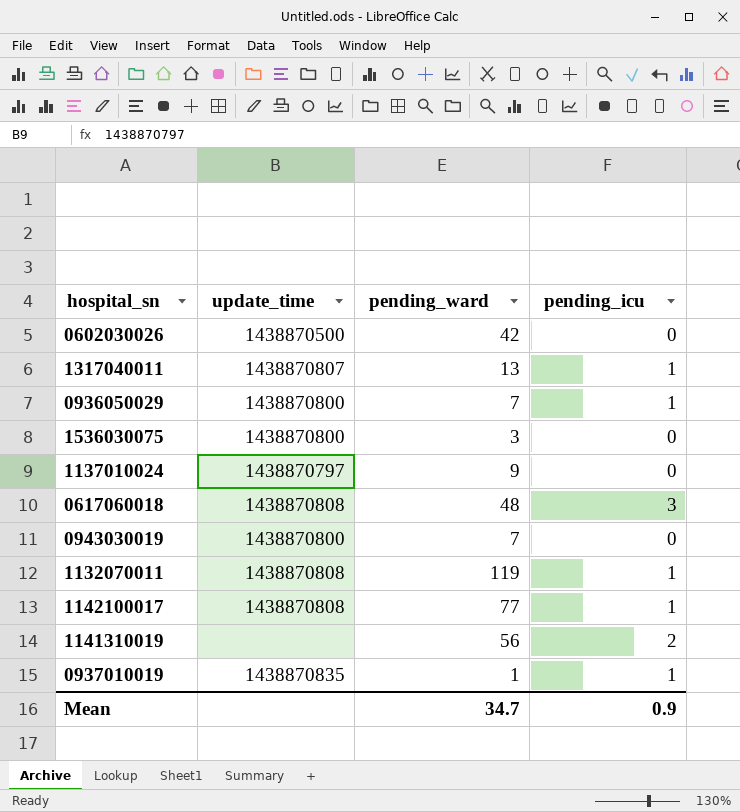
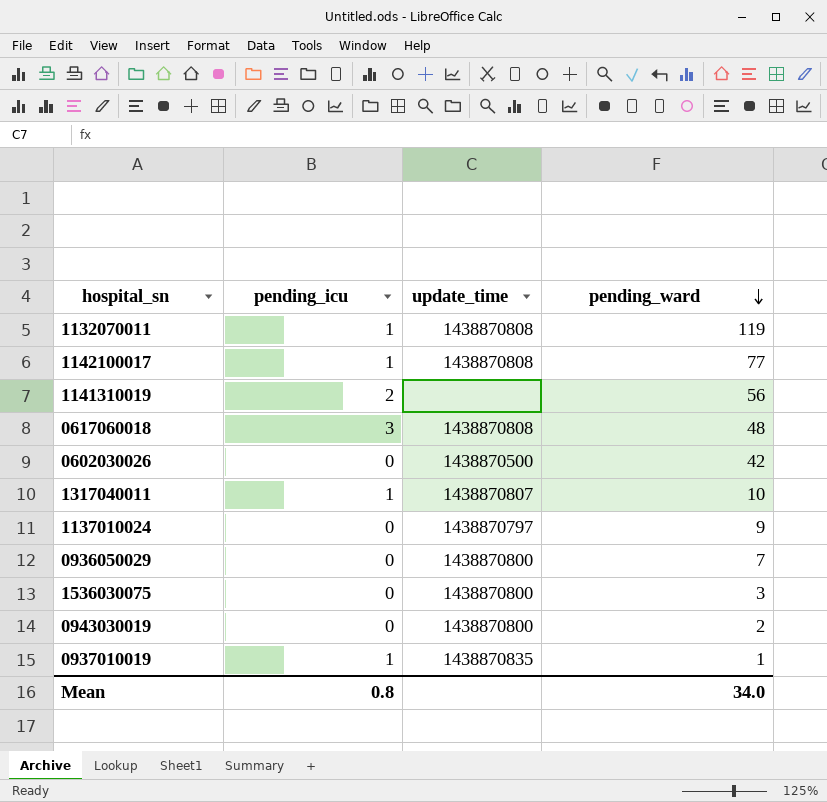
row order: none -> pending_ward descending
column pending_icu | position: 4 -> 2
1317040011 | pending_ward: 13 -> 10
0936050029 | pending_icu: 1 -> 0
0943030019 | pending_ward: 7 -> 2
Mean | pending_icu: 0.9 -> 0.8
Mean | pending_ward: 34.7 -> 34.0

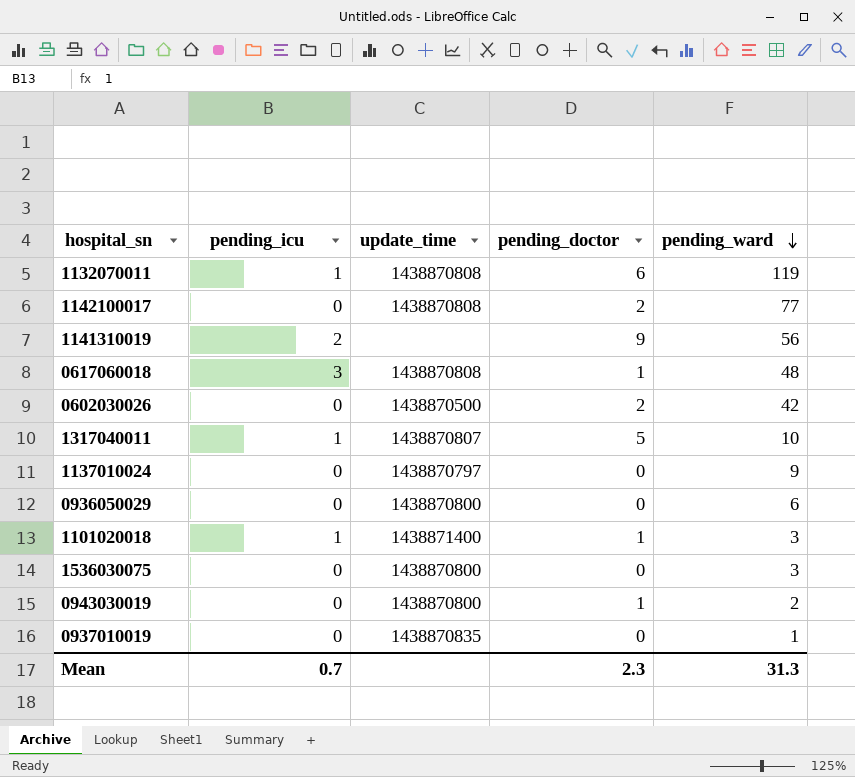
column pending_doctor | position: none -> 4
1142100017 | pending_icu: 1 -> 0
0936050029 | pending_ward: 7 -> 6
row 1101020018: none -> 1 | 1438871400 | 1 | 3
0937010019 | pending_icu: 1 -> 0
Mean | pending_icu: 0.8 -> 0.7
Mean | pending_ward: 34.0 -> 31.3

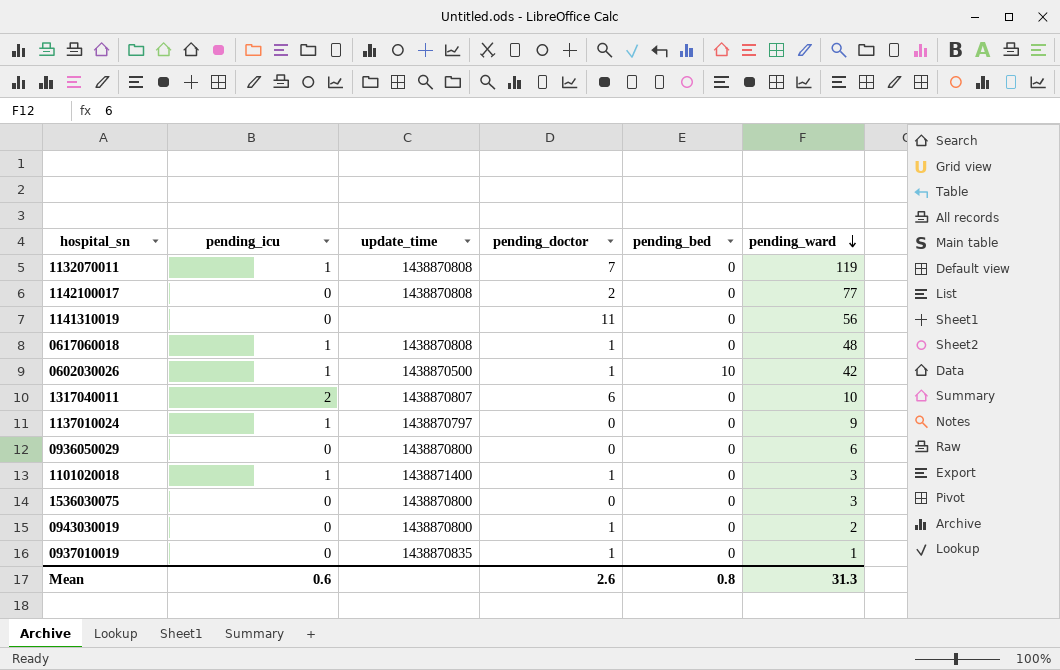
column pending_bed | position: none -> 5
1132070011 | pending_doctor: 6 -> 7
1141310019 | pending_icu: 2 -> 0
1141310019 | pending_doctor: 9 -> 11
0617060018 | pending_icu: 3 -> 1
0602030026 | pending_icu: 0 -> 1
0602030026 | pending_doctor: 2 -> 1
1317040011 | pending_icu: 1 -> 2
1317040011 | pending_doctor: 5 -> 6
1137010024 | pending_icu: 0 -> 1
0937010019 | pending_doctor: 0 -> 1
Mean | pending_icu: 0.7 -> 0.6
Mean | pending_doctor: 2.3 -> 2.6

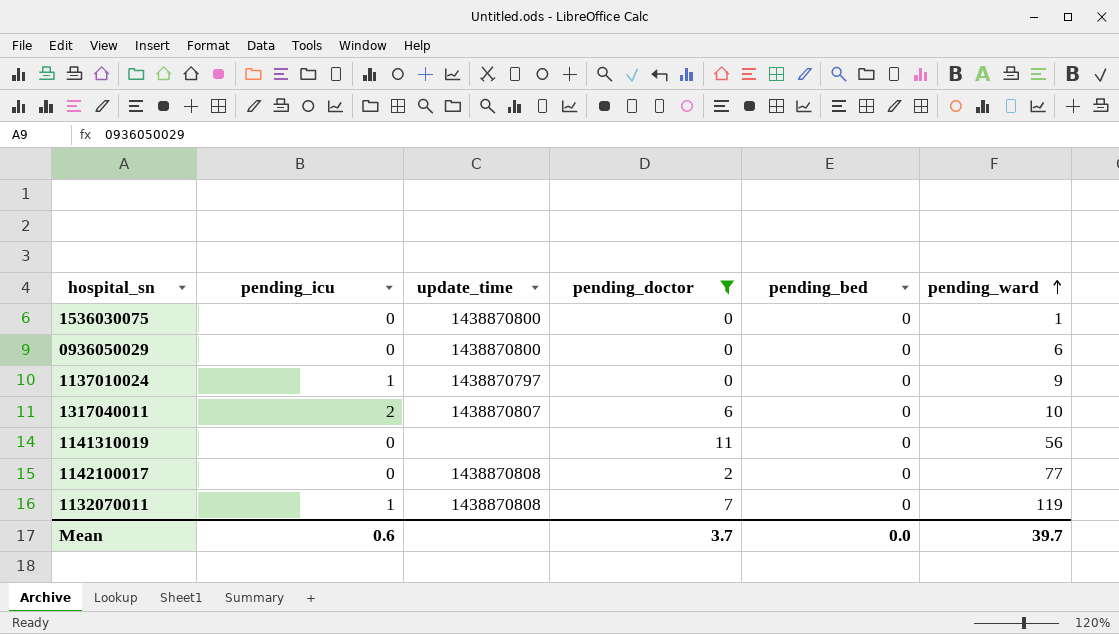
filter: none -> pending_doctor != 1
row order: pending_ward descending -> pending_ward ascending
1536030075 | pending_ward: 3 -> 1
Mean | pending_doctor: 2.6 -> 3.7
Mean | pending_bed: 0.8 -> 0.0
Mean | pending_ward: 31.3 -> 39.7

